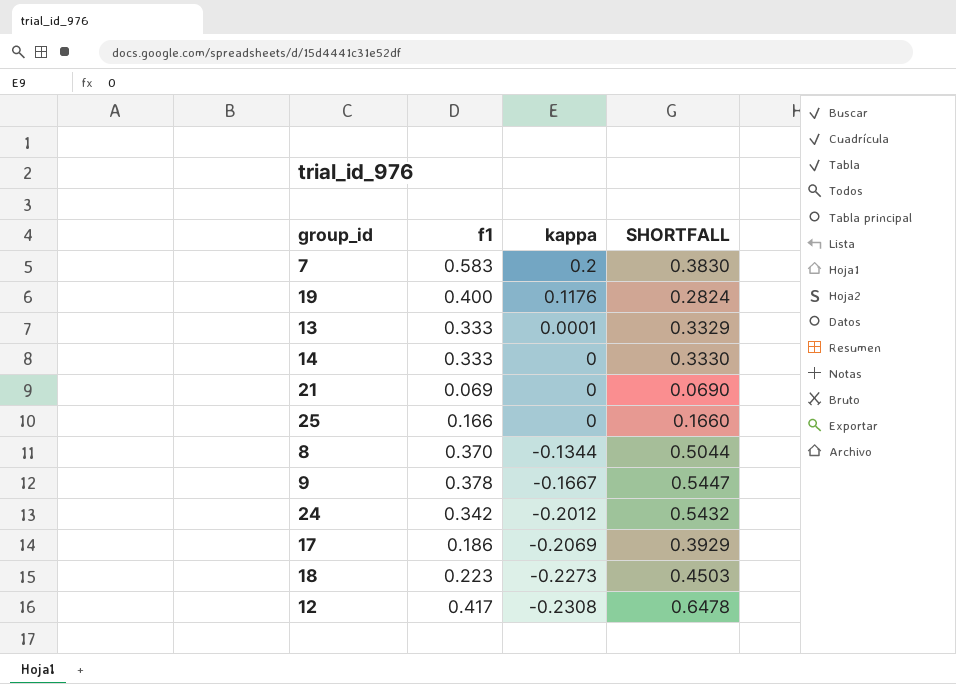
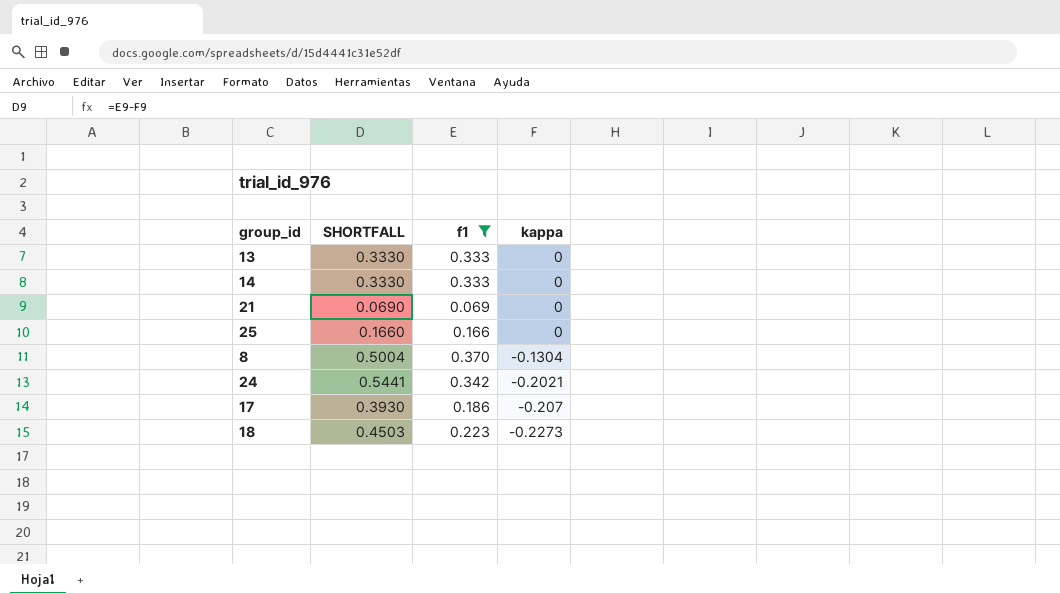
filter: none -> f1 <= 0.370
column SHORTFALL | position: 4 -> 2
13 | SHORTFALL: 0.3329 -> 0.3330
13 | kappa: 0.0001 -> 0
8 | SHORTFALL: 0.5044 -> 0.5004
8 | kappa: -0.1344 -> -0.1304
24 | SHORTFALL: 0.5432 -> 0.5441
24 | kappa: -0.2012 -> -0.2021
17 | SHORTFALL: 0.3929 -> 0.3930
17 | kappa: -0.2069 -> -0.207

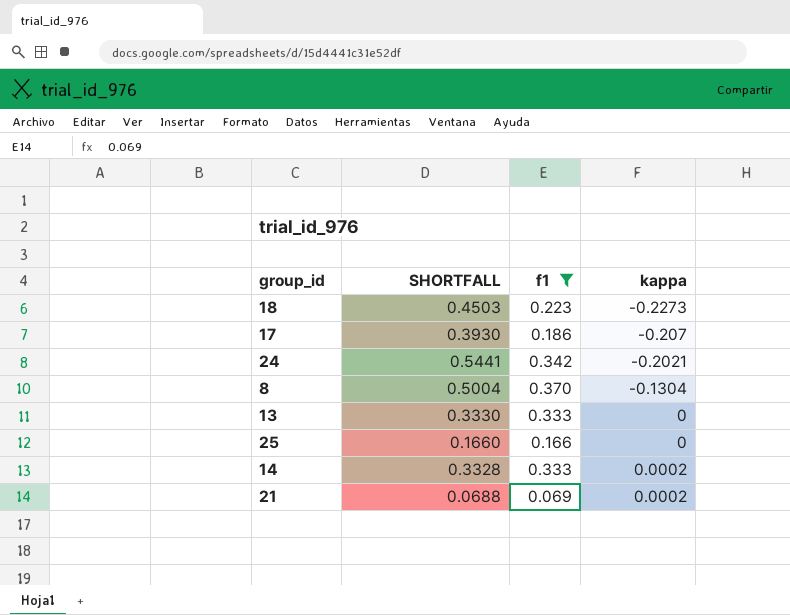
row order: kappa descending -> kappa ascending
14 | SHORTFALL: 0.3330 -> 0.3328
14 | kappa: 0 -> 0.0002
21 | SHORTFALL: 0.0690 -> 0.0688
21 | kappa: 0 -> 0.0002

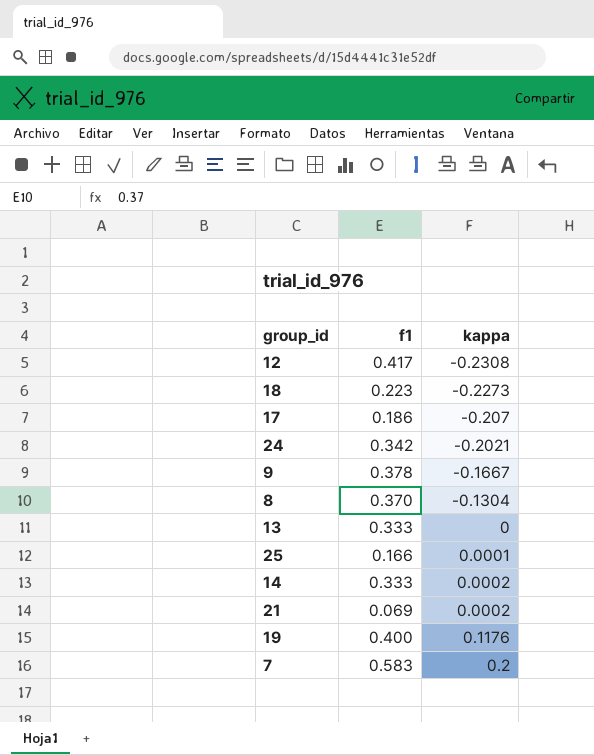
filter: f1 <= 0.370 -> none
column SHORTFALL | formula: [f1] - [kappa] -> none
25 | kappa: 0 -> 0.0001

